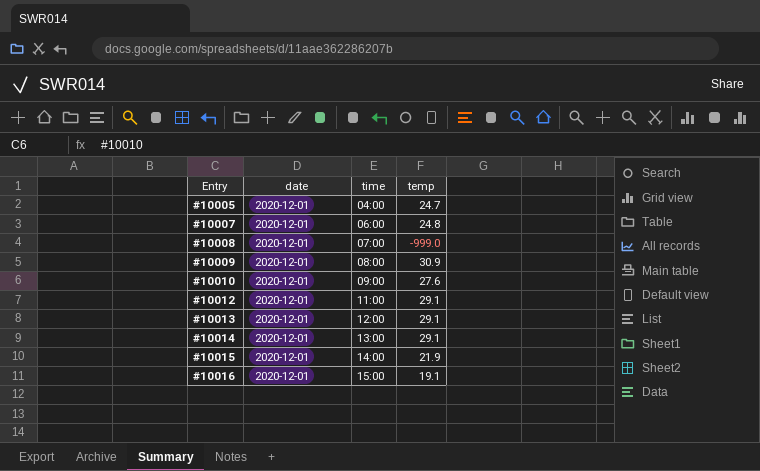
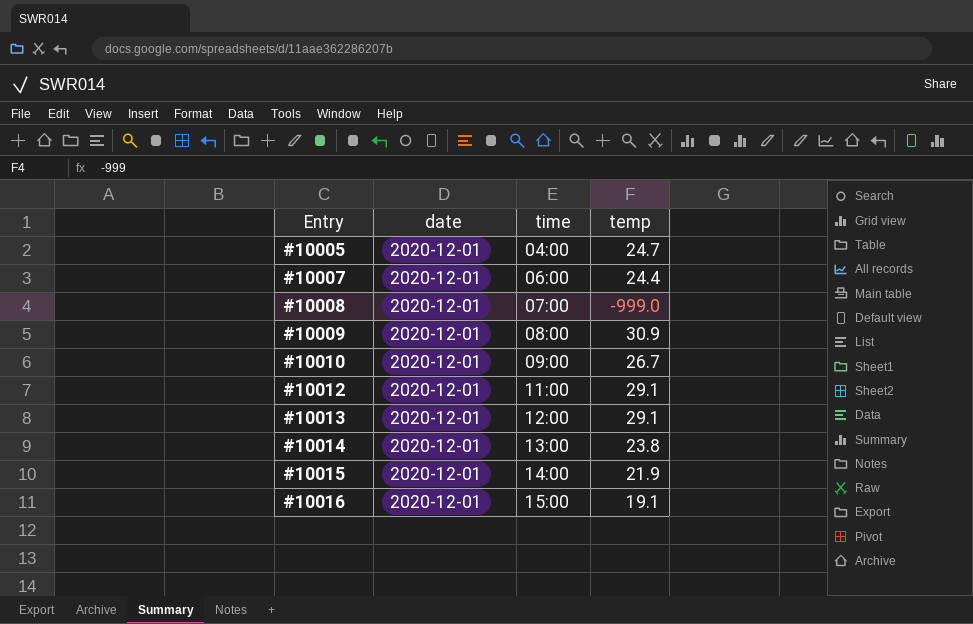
#10007 | temp: 24.8 -> 24.4
#10010 | temp: 27.6 -> 26.7
#10014 | temp: 29.1 -> 23.8

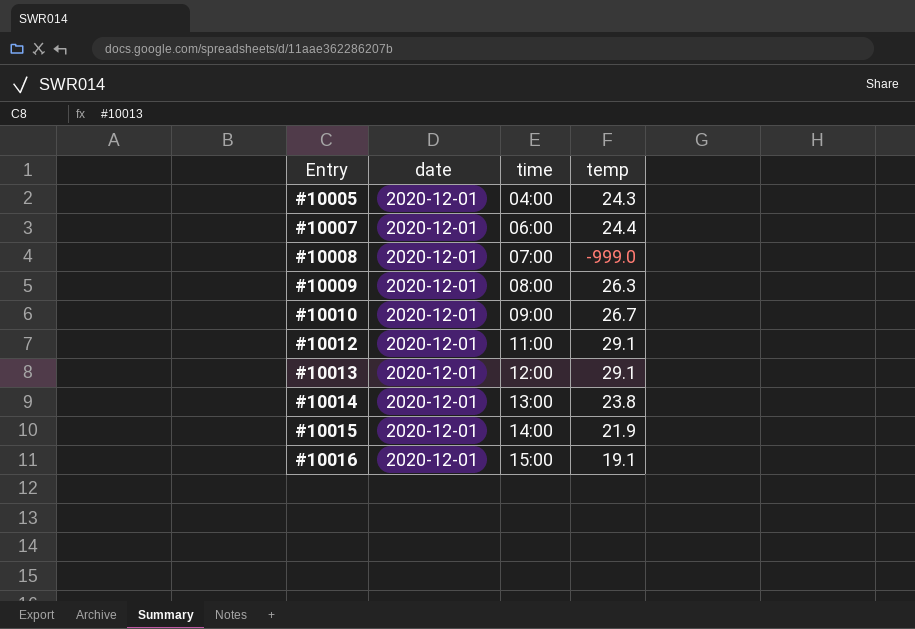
#10005 | temp: 24.7 -> 24.3
#10009 | temp: 30.9 -> 26.3

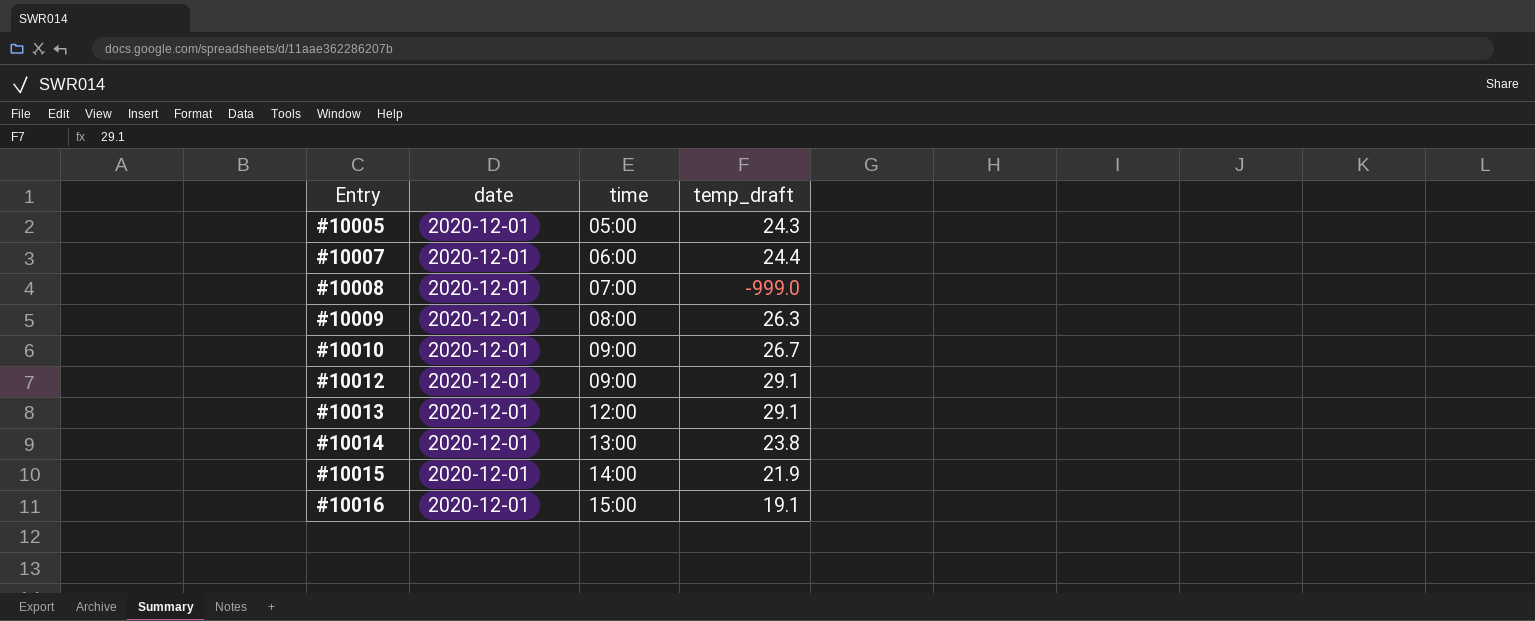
column name: temp -> temp_draft
#10005 | time: 04:00 -> 05:00
#10012 | time: 11:00 -> 09:00

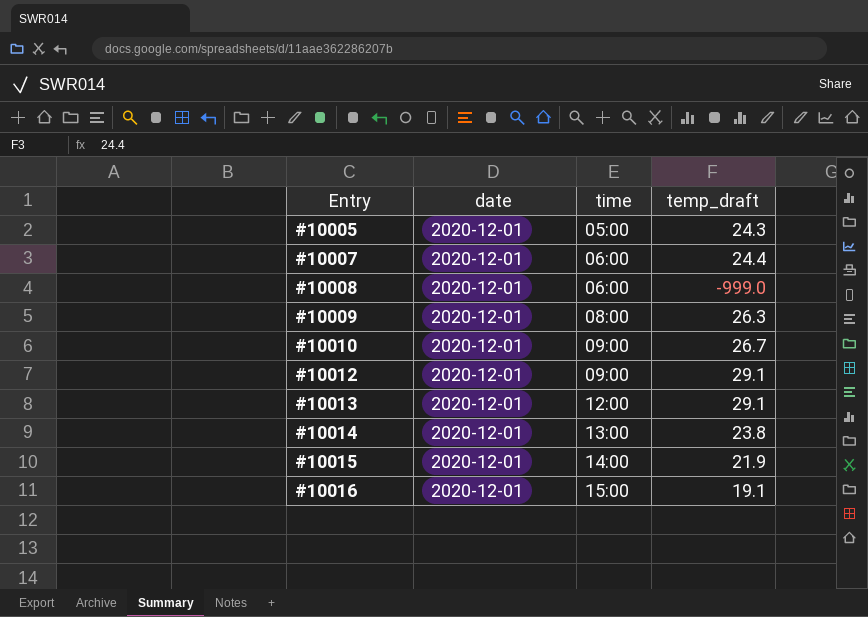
#10008 | time: 07:00 -> 06:00

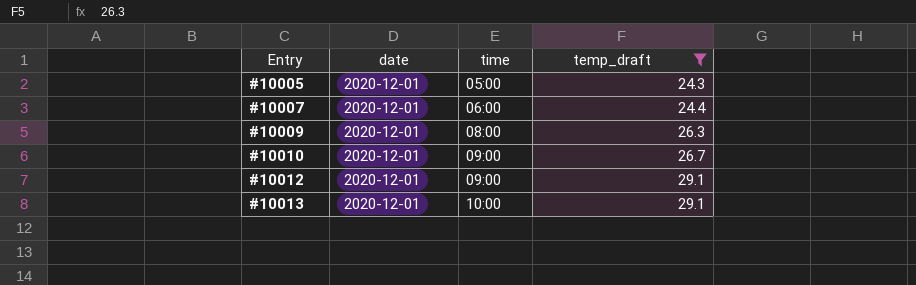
filter: none -> temp_draft >= 24.3
#10013 | time: 12:00 -> 10:00

